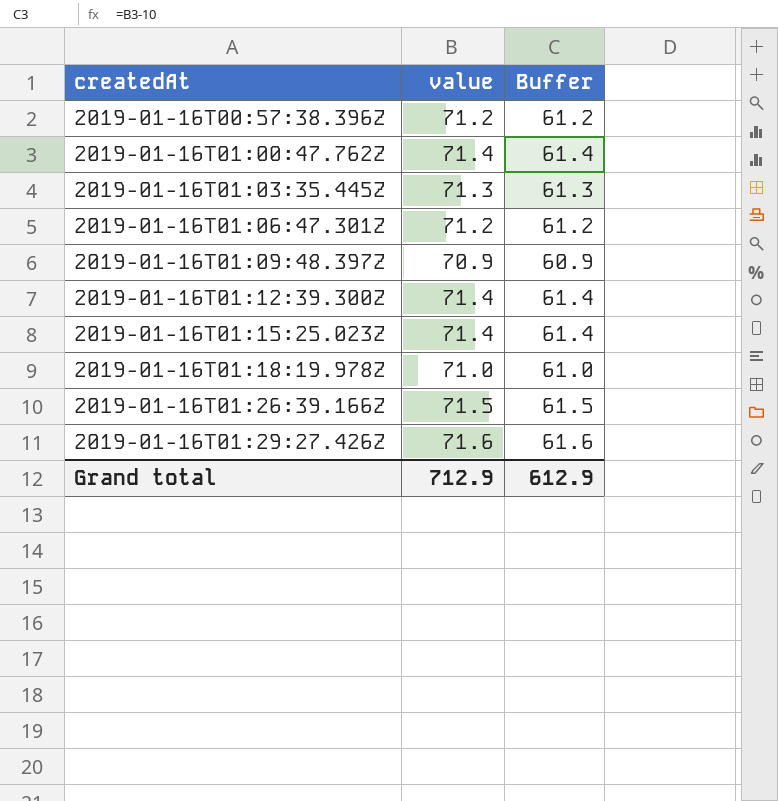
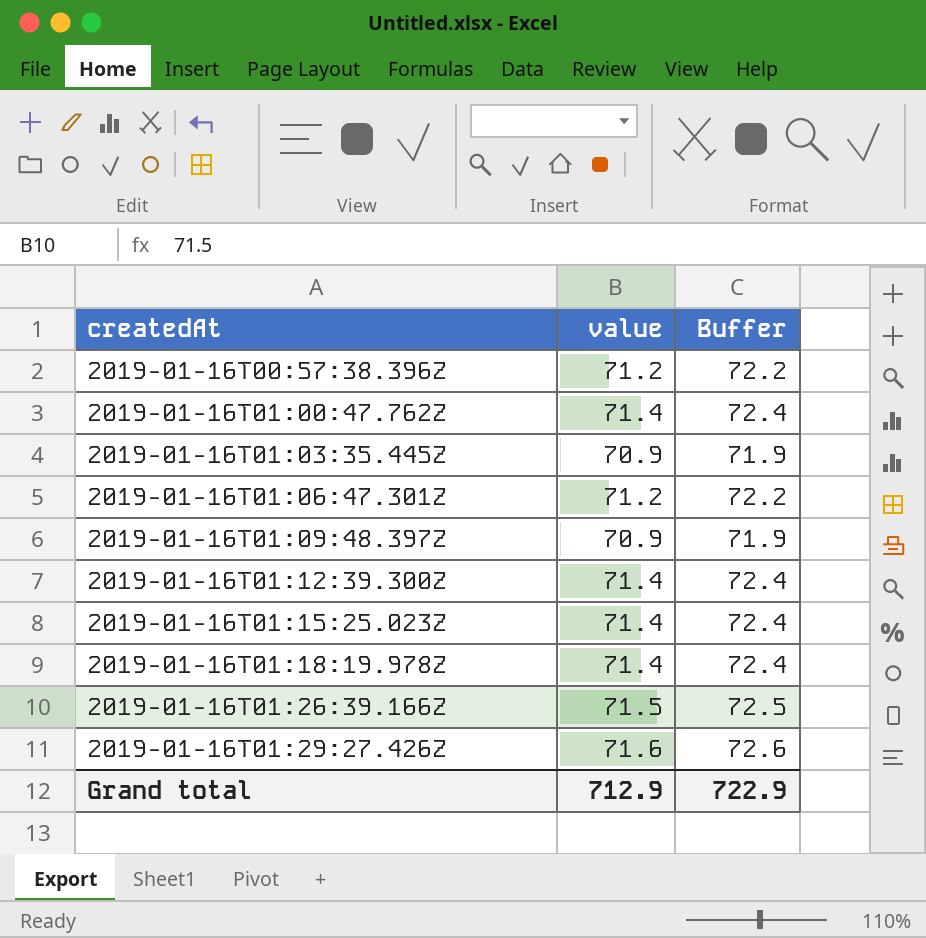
column Buffer | formula: [value] - 10 -> [value] + 1
2019-01-16T01:03:35.445Z | value: 71.3 -> 70.9
2019-01-16T01:18:19.978Z | value: 71.0 -> 71.4
Grand total | Buffer: 612.9 -> 722.9

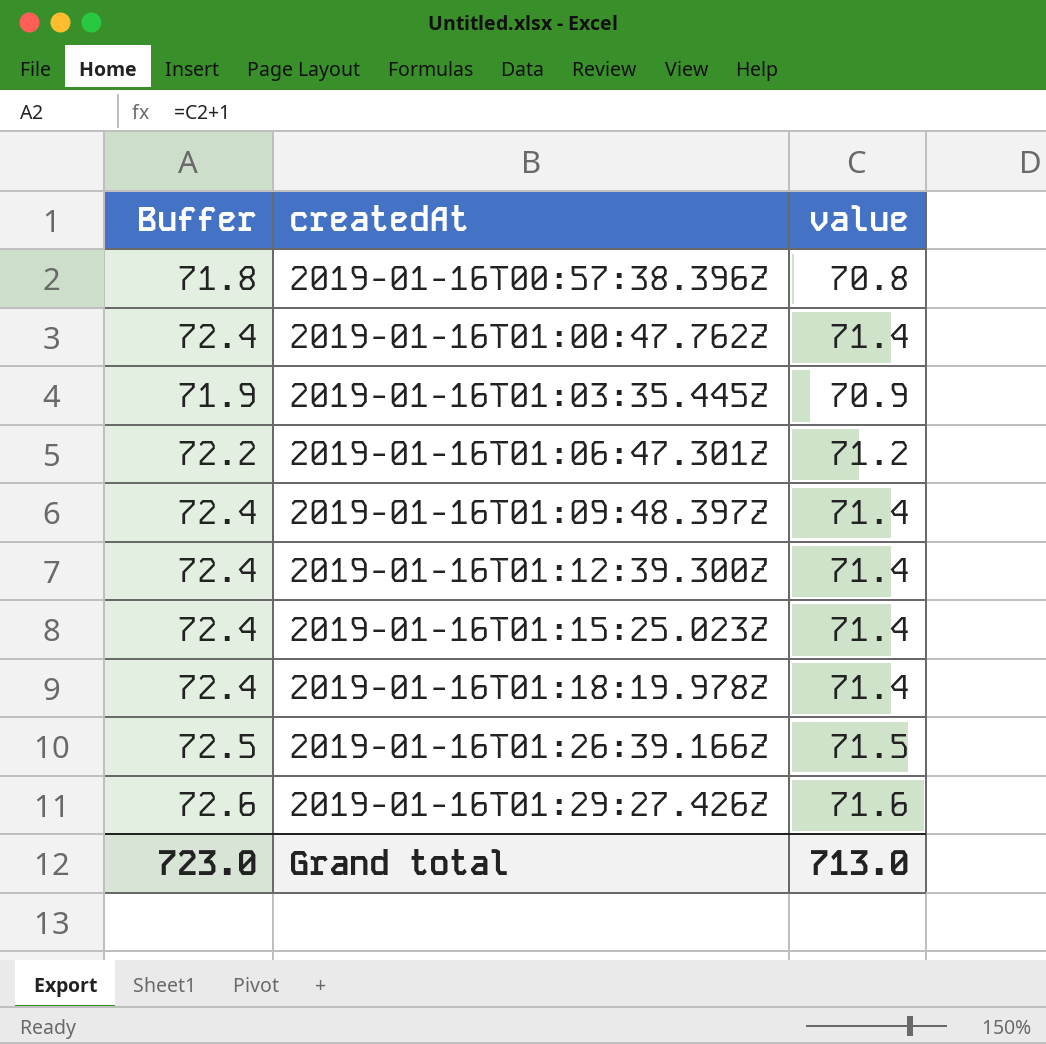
column Buffer | position: 3 -> 1
2019-01-16T00:57:38.396Z | Buffer: 72.2 -> 71.8
2019-01-16T00:57:38.396Z | value: 71.2 -> 70.8
2019-01-16T01:09:48.397Z | Buffer: 71.9 -> 72.4
2019-01-16T01:09:48.397Z | value: 70.9 -> 71.4
Grand total | Buffer: 722.9 -> 723.0
Grand total | value: 712.9 -> 713.0

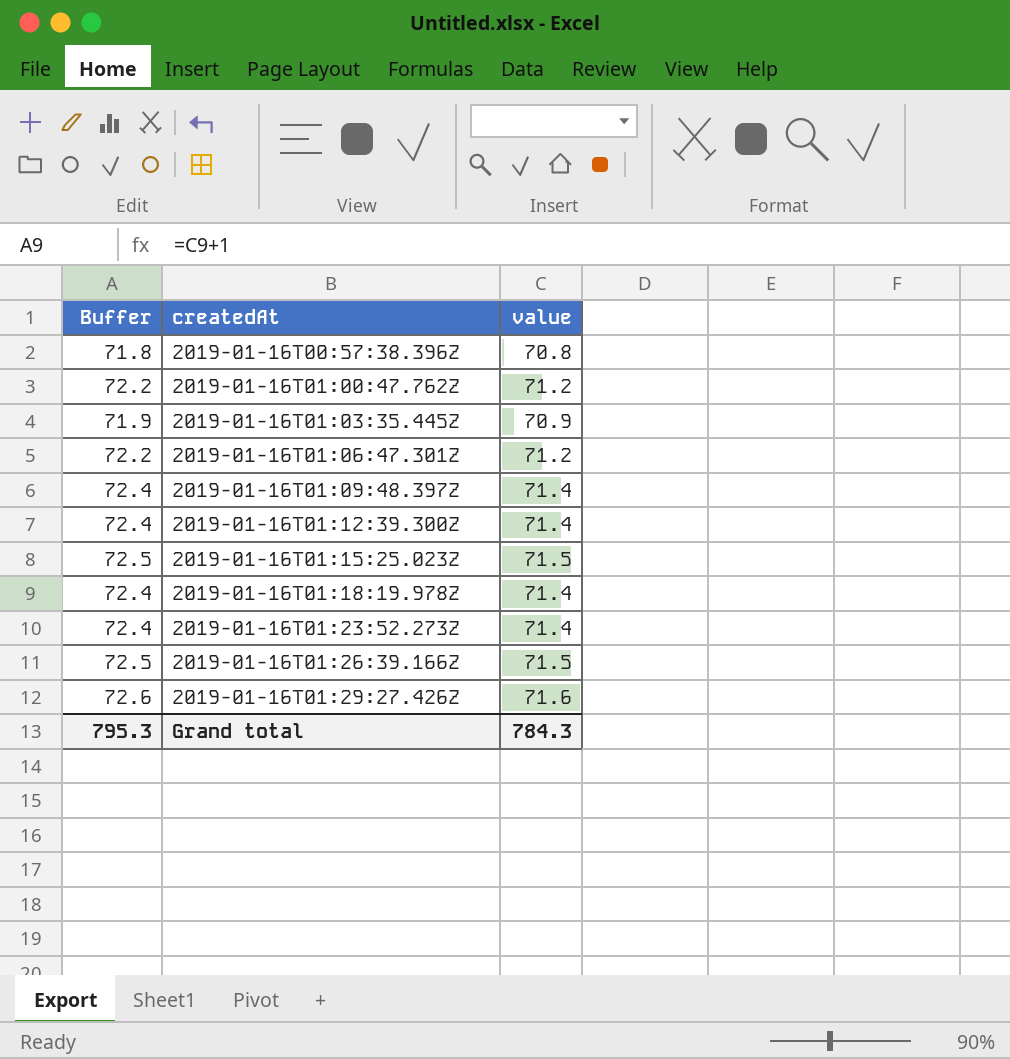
2019-01-16T01:00:47.762Z | Buffer: 72.4 -> 72.2
2019-01-16T01:00:47.762Z | value: 71.4 -> 71.2
2019-01-16T01:15:25.023Z | Buffer: 72.4 -> 72.5
2019-01-16T01:15:25.023Z | value: 71.4 -> 71.5
row 2019-01-16T01:23:52.273Z: none -> 72.4 | 71.4
Grand total | Buffer: 723.0 -> 795.3
Grand total | value: 713.0 -> 784.3

